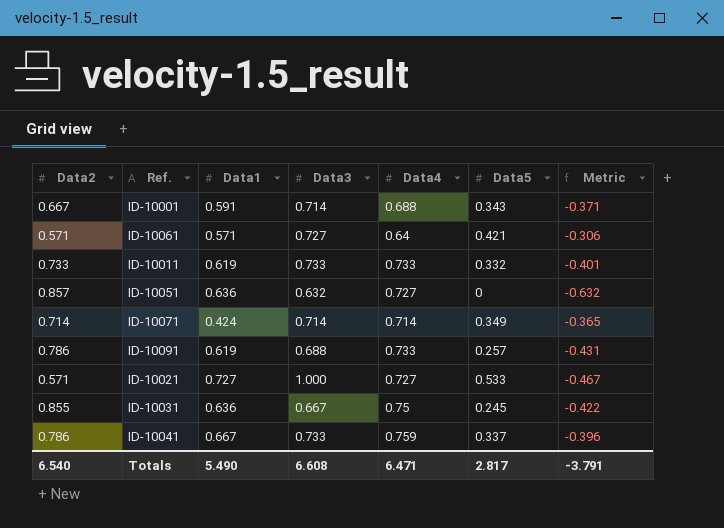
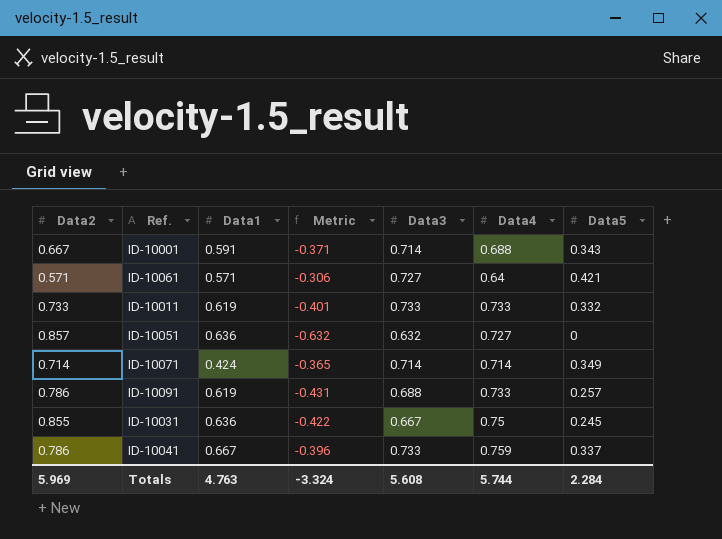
column Metric | position: 7 -> 4
row ID-10021: 0.571 | 0.727 | 1.000 | 0.727 | 0.533 | -0.467 -> none
Totals | Data2: 6.540 -> 5.969
Totals | Data1: 5.490 -> 4.763
Totals | Metric: -3.791 -> -3.324
Totals | Data3: 6.608 -> 5.608
Totals | Data4: 6.471 -> 5.744
Totals | Data5: 2.817 -> 2.284

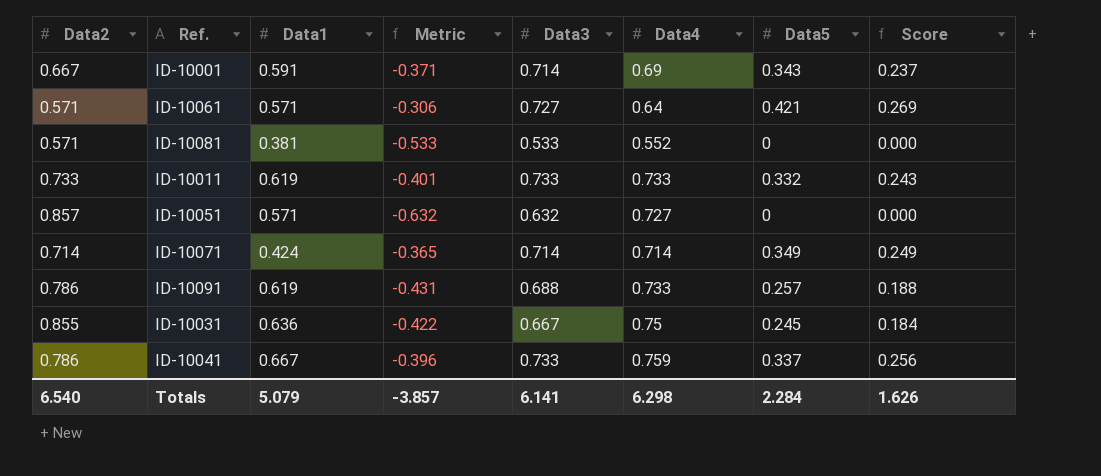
column Score | formula: none -> [Data4] * [Data5]
ID-10001 | Data4: 0.688 -> 0.69
row ID-10081: none -> 0.571 | 0.381 | -0.533 | 0.533 | 0.552 | 0 | 0.000
ID-10051 | Data1: 0.636 -> 0.571
Totals | Data2: 5.969 -> 6.540
Totals | Data1: 4.763 -> 5.079
Totals | Metric: -3.324 -> -3.857
Totals | Data3: 5.608 -> 6.141
Totals | Data4: 5.744 -> 6.298

